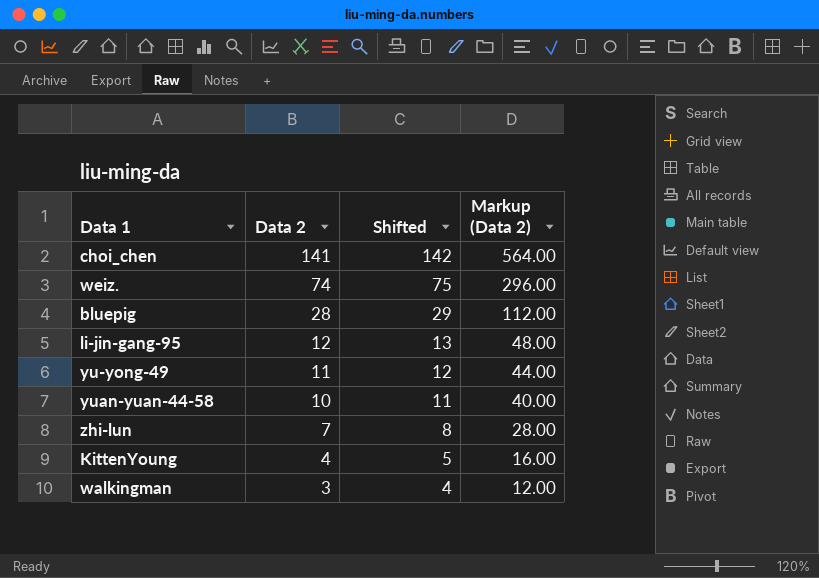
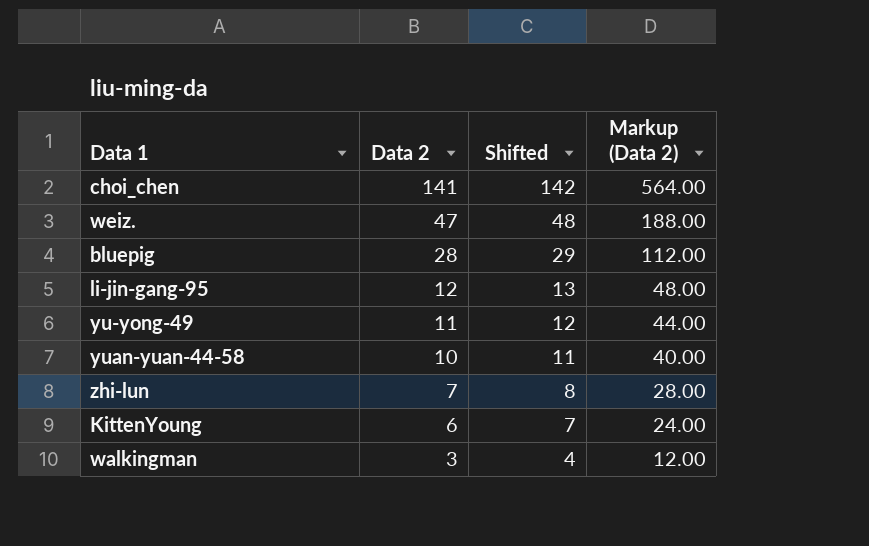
weiz. | Data 2: 74 -> 47
weiz. | Shifted: 75 -> 48
weiz. | Markup (Data 2): 296.00 -> 188.00
KittenYoung | Data 2: 4 -> 6
KittenYoung | Shifted: 5 -> 7
KittenYoung | Markup (Data 2): 16.00 -> 24.00

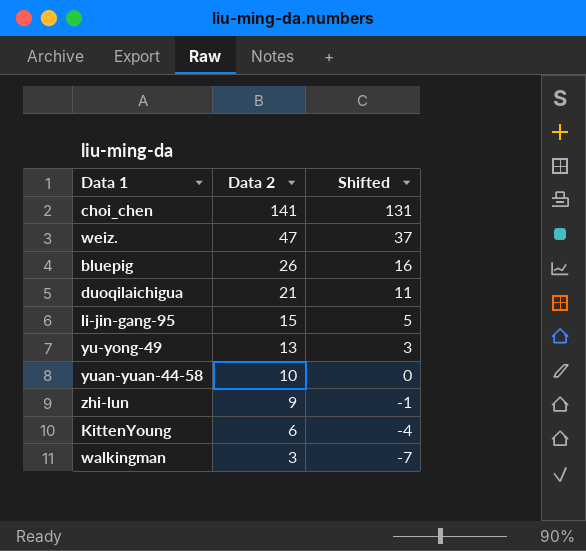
column Markup (Data 2) | formula: [Data 2] * 4 -> none
column Shifted | formula: [Data 2] + 1 -> [Data 2] - 10
bluepig | Data 2: 28 -> 26
row duoqilaichigua: none -> 21 | 11
li-jin-gang-95 | Data 2: 12 -> 15
yu-yong-49 | Data 2: 11 -> 13
zhi-lun | Data 2: 7 -> 9

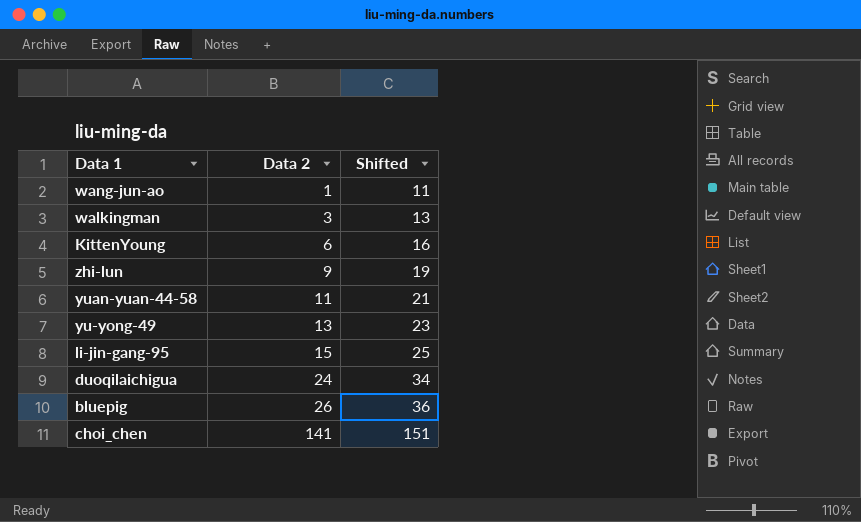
row order: Data 2 descending -> Data 2 ascending
column Shifted | formula: [Data 2] - 10 -> [Data 2] + 10
row weiz.: 47 | 37 -> none
row wang-jun-ao: none -> 1 | 11
yuan-yuan-44-58 | Data 2: 10 -> 11
duoqilaichigua | Data 2: 21 -> 24

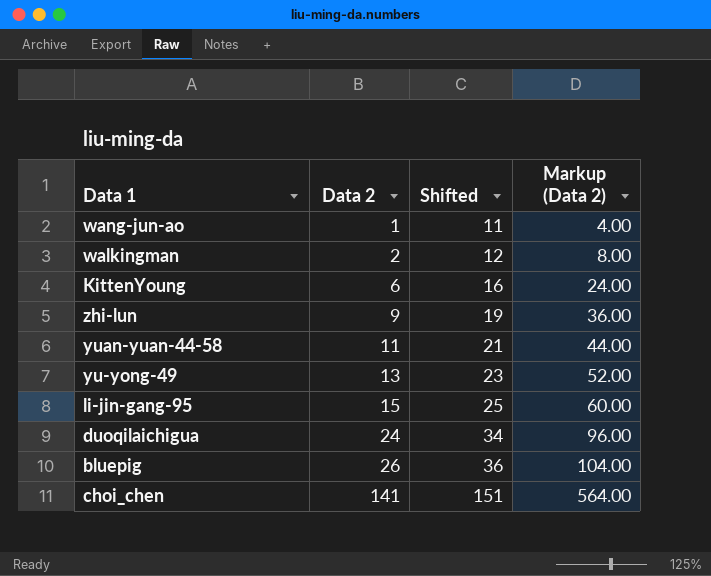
column Markup (Data 2) | formula: none -> [Data 2] * 4
walkingman | Data 2: 3 -> 2
walkingman | Shifted: 13 -> 12

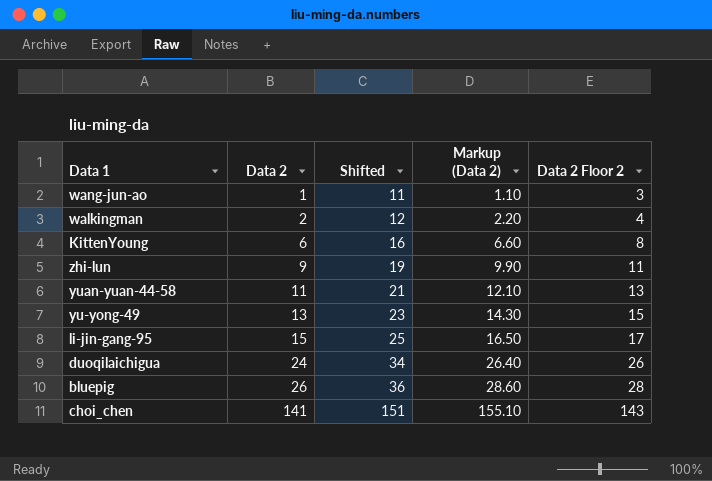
column Markup (Data 2) | formula: [Data 2] * 4 -> [Data 2] * 1.1
column Data 2 Floor 2 | formula: none -> [Data 2] + 2

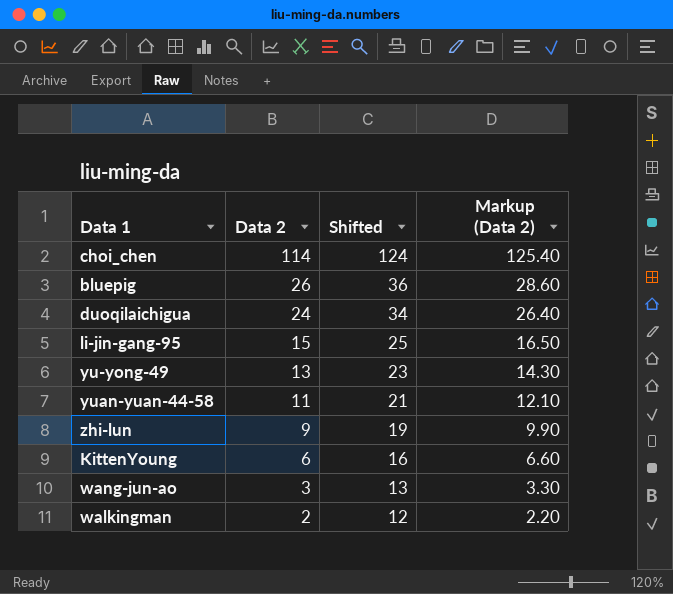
row order: Data 2 ascending -> Data 2 descending
column Data 2 Floor 2 | formula: [Data 2] + 2 -> none
choi_chen | Data 2: 141 -> 114
choi_chen | Shifted: 151 -> 124
choi_chen | Markup (Data 2): 155.10 -> 125.40
wang-jun-ao | Data 2: 1 -> 3
wang-jun-ao | Shifted: 11 -> 13
wang-jun-ao | Markup (Data 2): 1.10 -> 3.30

